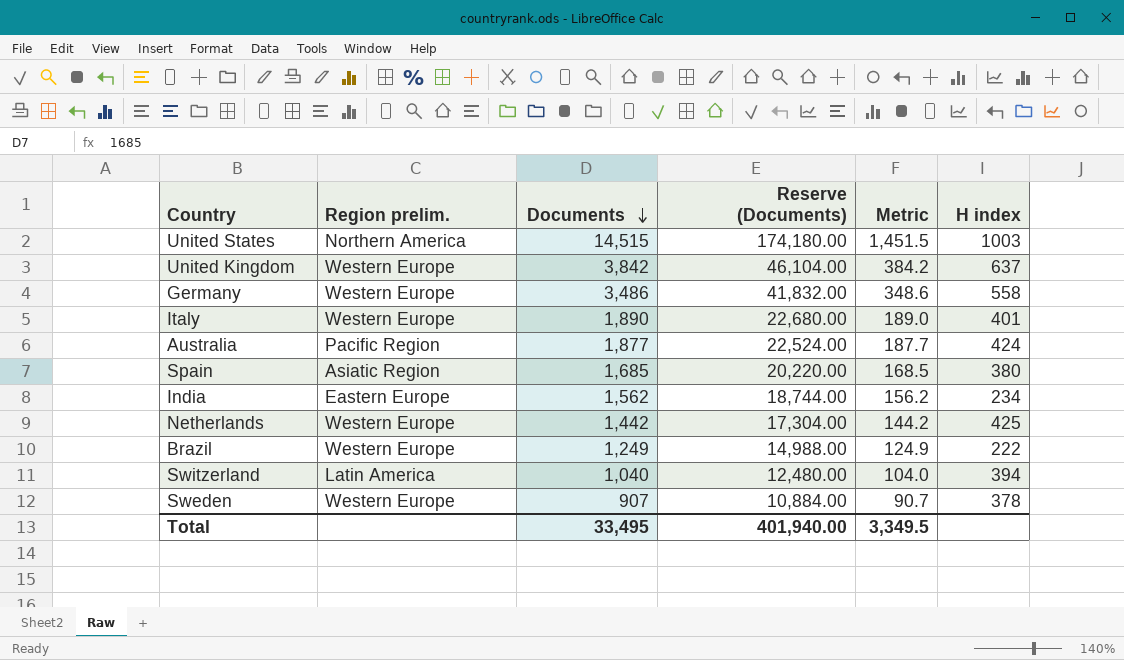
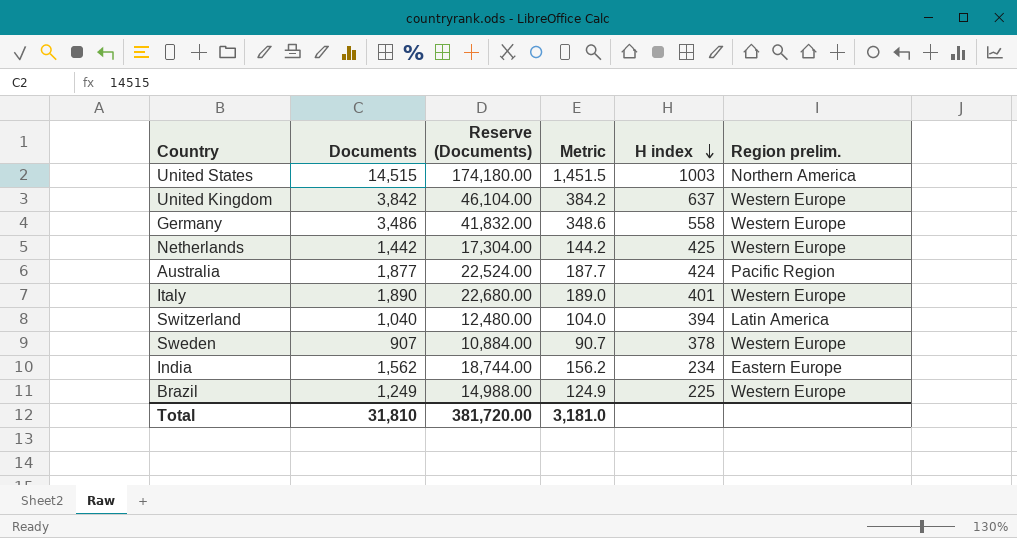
row order: Documents descending -> H index descending
column Region prelim. | position: 2 -> 6
row Spain: Asiatic Region | 1,685 | 20,220.00 | 168.5 | 380 -> none
Brazil | H index: 222 -> 225
Total | Documents: 33,495 -> 31,810
Total | Reserve (Documents): 401,940.00 -> 381,720.00
Total | Metric: 3,349.5 -> 3,181.0

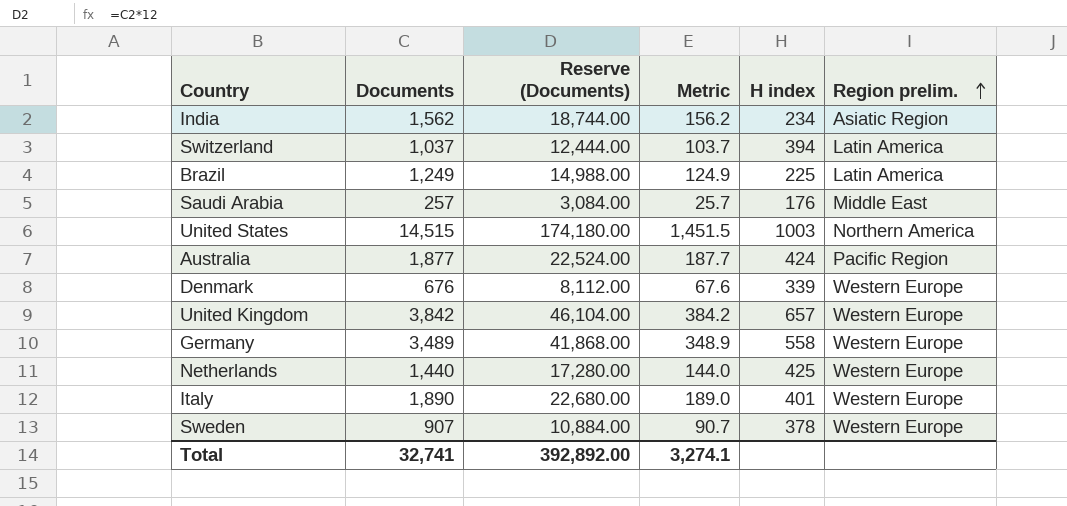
row order: H index descending -> Region prelim. ascending
India | Region prelim.: Eastern Europe -> Asiatic Region
Switzerland | Documents: 1,040 -> 1,037
Switzerland | Reserve (Documents): 12,480.00 -> 12,444.00
Switzerland | Metric: 104.0 -> 103.7
Brazil | Region prelim.: Western Europe -> Latin America
row Saudi Arabia: none -> 257 | 3,084.00 | 25.7 | 176 | Middle East
row Denmark: none -> 676 | 8,112.00 | 67.6 | 339 | Western Europe
United Kingdom | H index: 637 -> 657
Germany | Documents: 3,486 -> 3,489
Germany | Reserve (Documents): 41,832.00 -> 41,868.00
Germany | Metric: 348.6 -> 348.9
Netherlands | Documents: 1,442 -> 1,440
Netherlands | Reserve (Documents): 17,304.00 -> 17,280.00
Netherlands | Metric: 144.2 -> 144.0
Total | Documents: 31,810 -> 32,741
Total | Reserve (Documents): 381,720.00 -> 392,892.00
Total | Metric: 3,181.0 -> 3,274.1

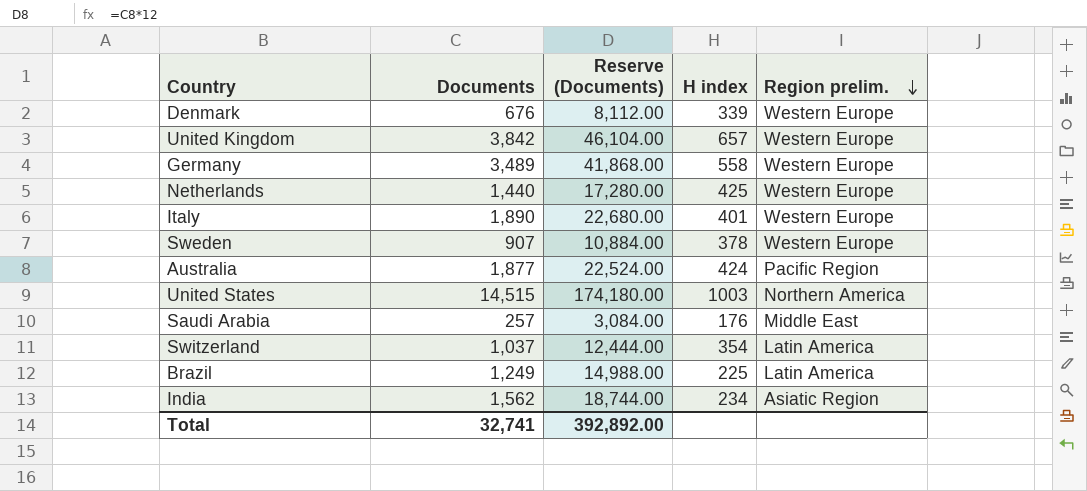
row order: Region prelim. ascending -> Region prelim. descending
column Metric | formula: [Documents] * 0.1 -> none
Switzerland | H index: 394 -> 354

